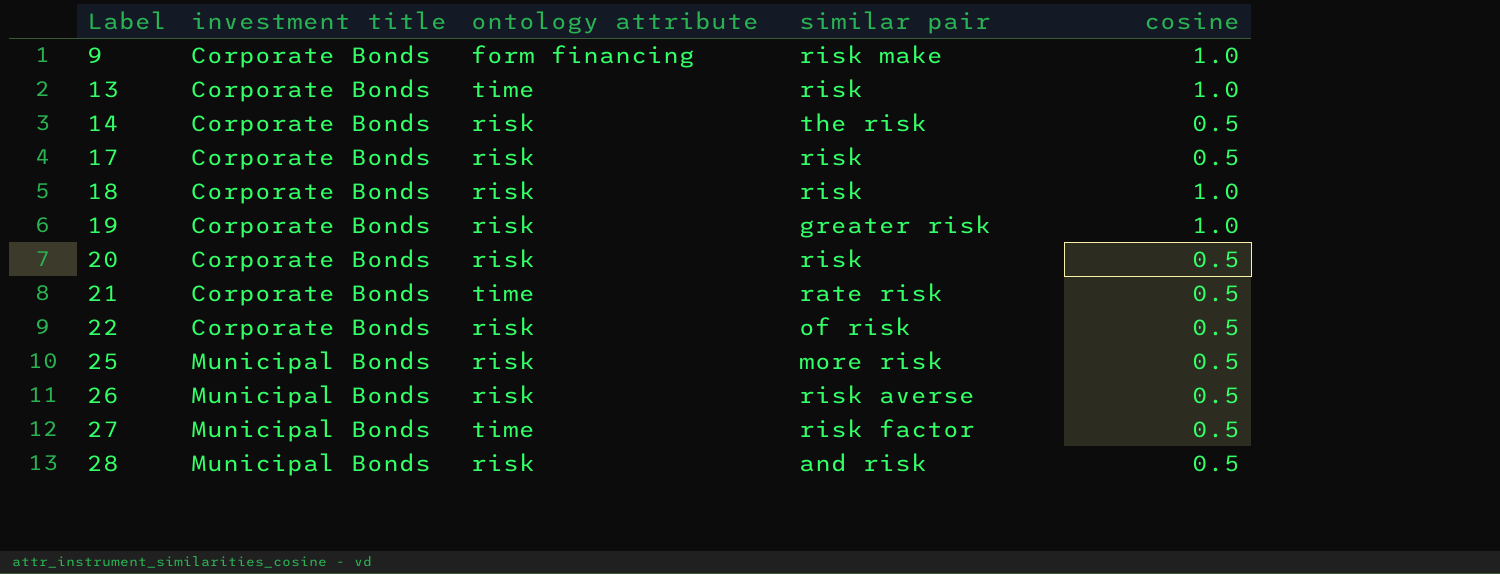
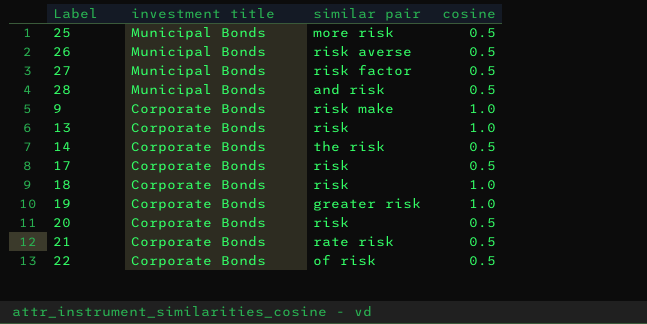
row order: Label ascending -> investment title descending
column ontology attribute | position: 3 -> none

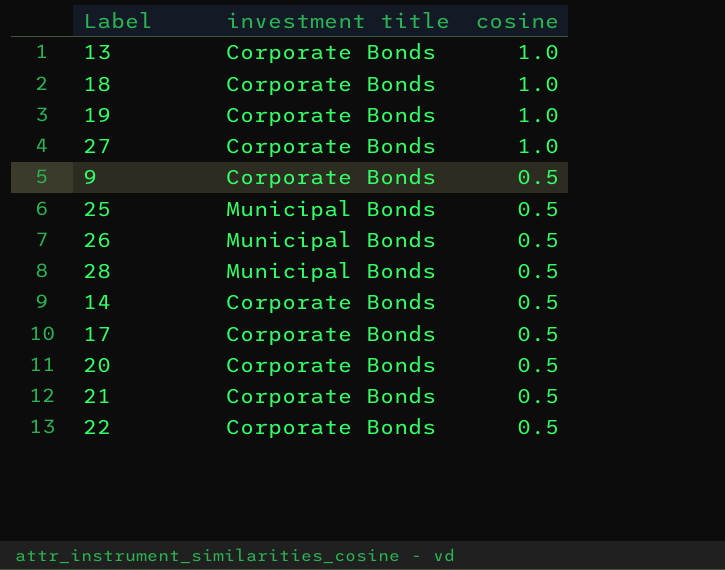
row order: investment title descending -> cosine descending
column similar pair | position: 3 -> none
27 | investment title: Municipal Bonds -> Corporate Bonds
27 | cosine: 0.5 -> 1.0
9 | cosine: 1.0 -> 0.5

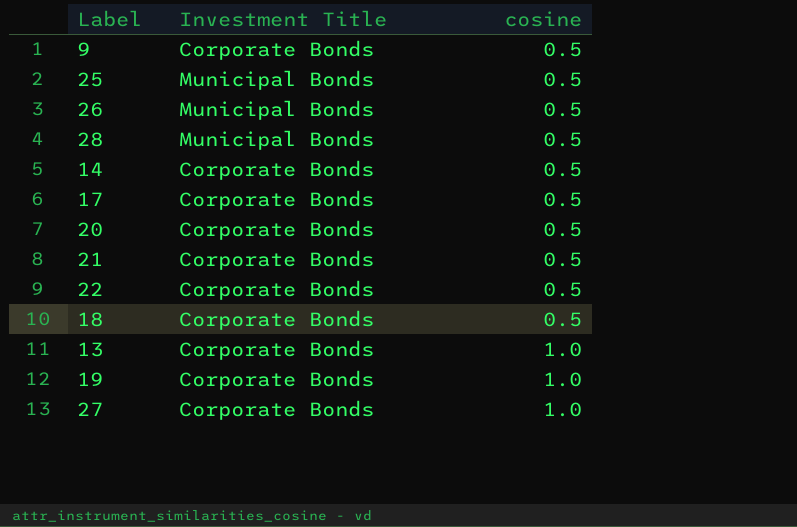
row order: cosine descending -> cosine ascending
column name: investment title -> Investment Title
18 | cosine: 1.0 -> 0.5

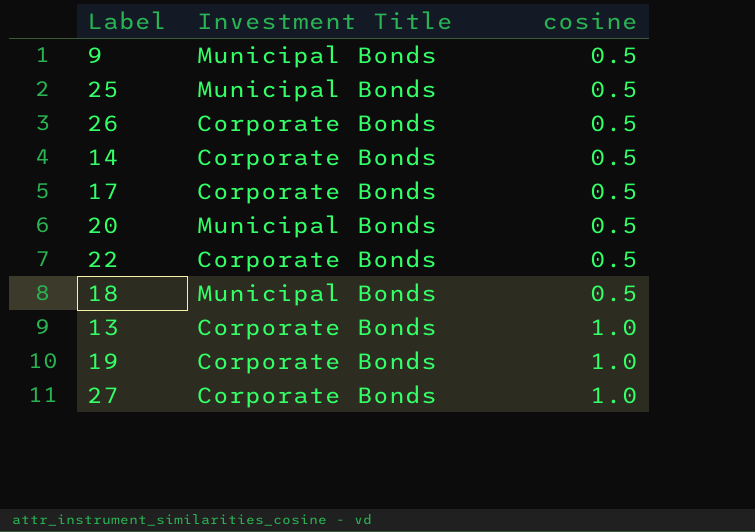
row 28: Municipal Bonds | 0.5 -> none
row 21: Corporate Bonds | 0.5 -> none
9 | Investment Title: Corporate Bonds -> Municipal Bonds
26 | Investment Title: Municipal Bonds -> Corporate Bonds
20 | Investment Title: Corporate Bonds -> Municipal Bonds
18 | Investment Title: Corporate Bonds -> Municipal Bonds

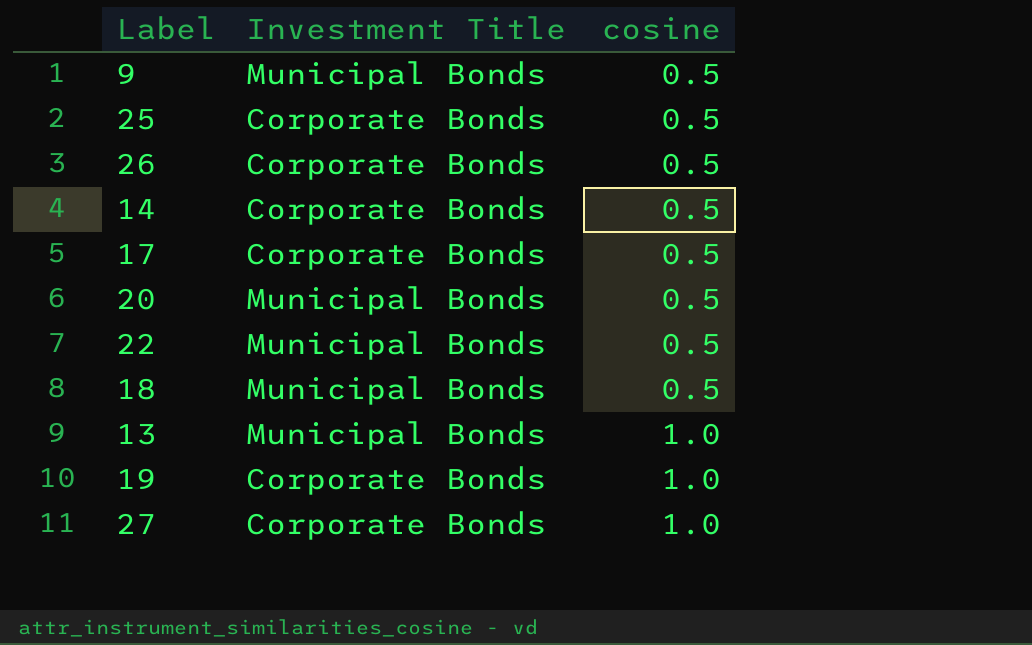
25 | Investment Title: Municipal Bonds -> Corporate Bonds
22 | Investment Title: Corporate Bonds -> Municipal Bonds
13 | Investment Title: Corporate Bonds -> Municipal Bonds

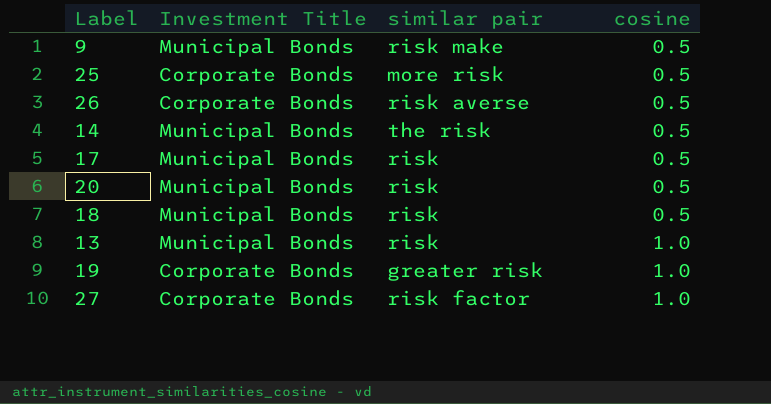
column similar pair | position: none -> 3
row 22: Municipal Bonds | 0.5 -> none
14 | Investment Title: Corporate Bonds -> Municipal Bonds
17 | Investment Title: Corporate Bonds -> Municipal Bonds

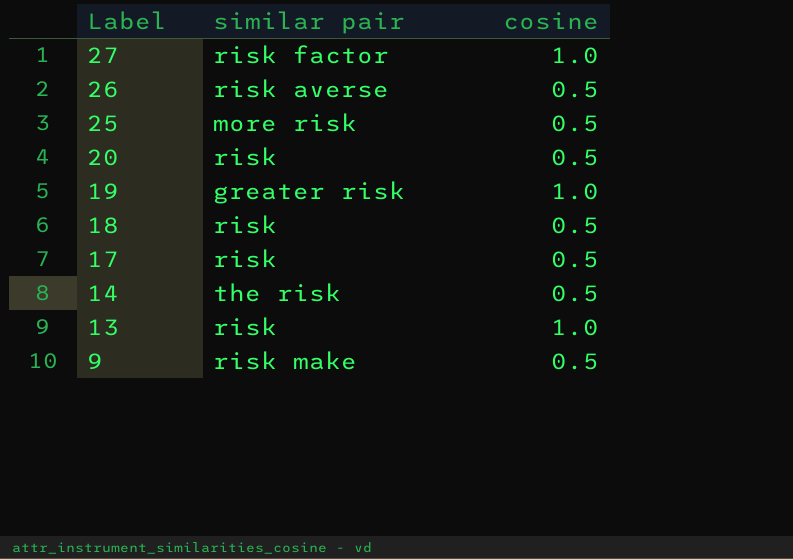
row order: cosine ascending -> Label descending
column Investment Title | position: 2 -> none

